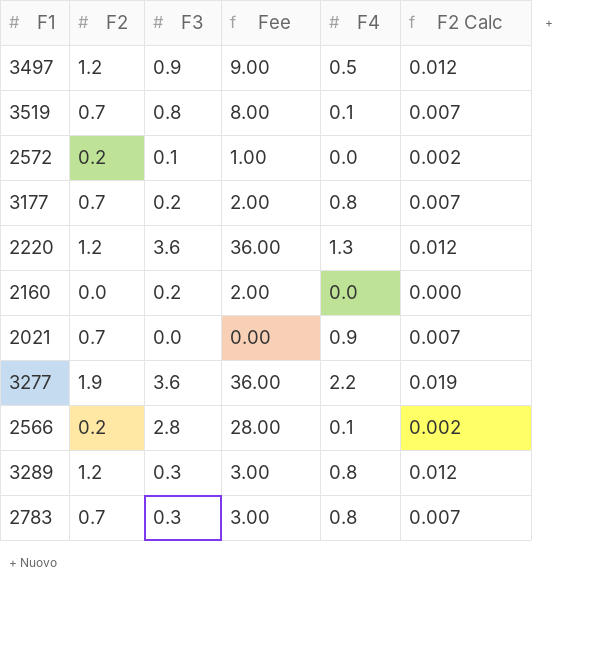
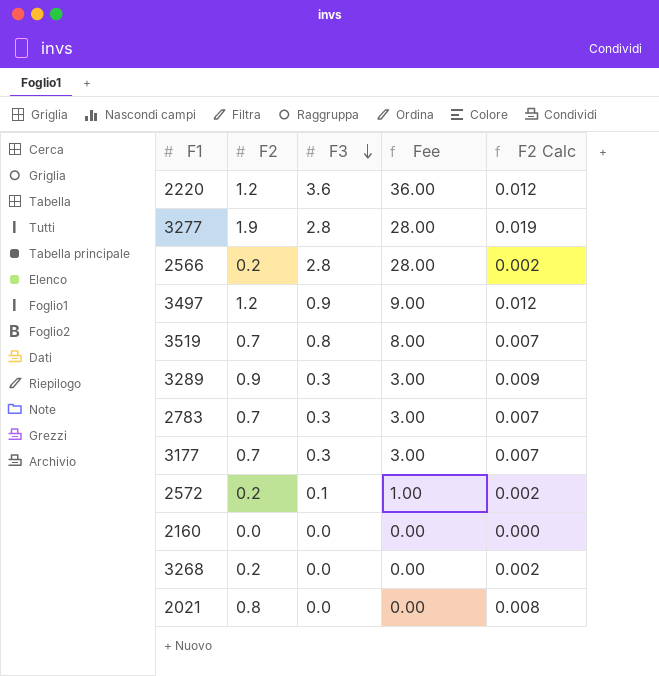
row order: none -> F3 descending
column F4 | position: 5 -> none
3277 | F3: 3.6 -> 2.8
3277 | Fee: 36.00 -> 28.00
3289 | F2: 1.2 -> 0.9
3289 | F2 Calc: 0.012 -> 0.009
3177 | F3: 0.2 -> 0.3
3177 | Fee: 2.00 -> 3.00
2160 | F3: 0.2 -> 0.0
2160 | Fee: 2.00 -> 0.00
row 3268: none -> 0.2 | 0.0 | 0.00 | 0.002
2021 | F2: 0.7 -> 0.8
2021 | F2 Calc: 0.007 -> 0.008

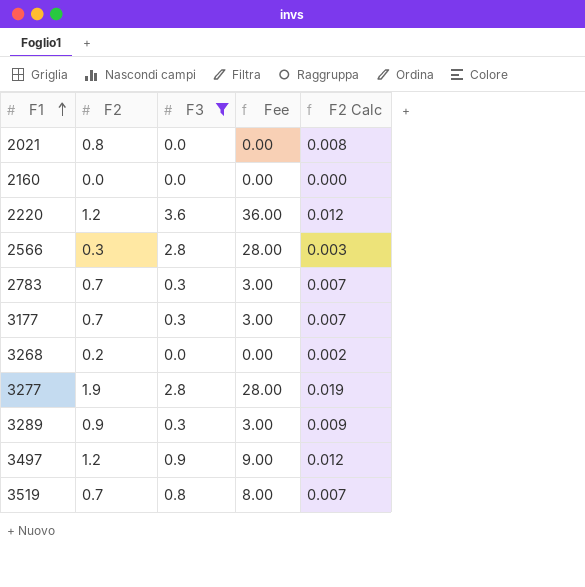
filter: none -> F3 != 0.1
row order: F3 descending -> F1 ascending
2566 | F2: 0.2 -> 0.3
2566 | F2 Calc: 0.002 -> 0.003

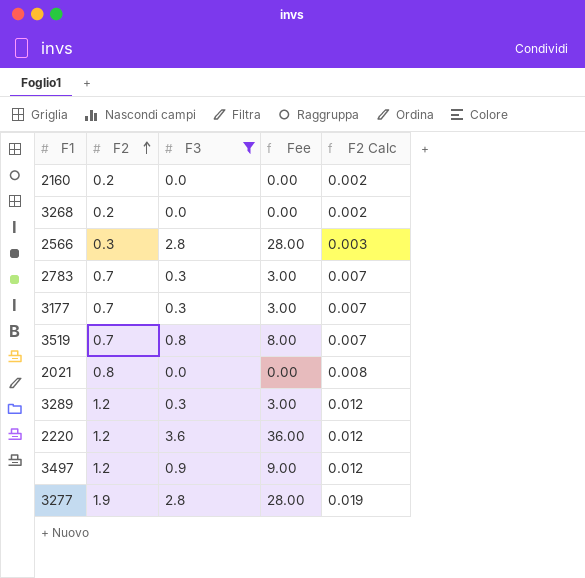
row order: F1 ascending -> F2 ascending
2160 | F2: 0.0 -> 0.2
2160 | F2 Calc: 0.000 -> 0.002
3289 | F2: 0.9 -> 1.2
3289 | F2 Calc: 0.009 -> 0.012

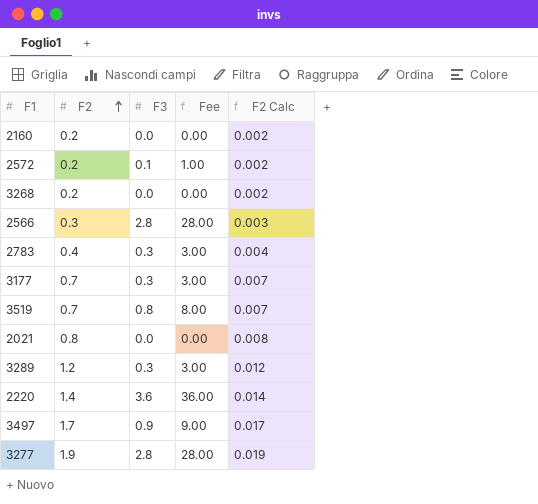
filter: F3 != 0.1 -> none
2783 | F2: 0.7 -> 0.4
2783 | F2 Calc: 0.007 -> 0.004
2220 | F2: 1.2 -> 1.4
2220 | F2 Calc: 0.012 -> 0.014
3497 | F2: 1.2 -> 1.7
3497 | F2 Calc: 0.012 -> 0.017

